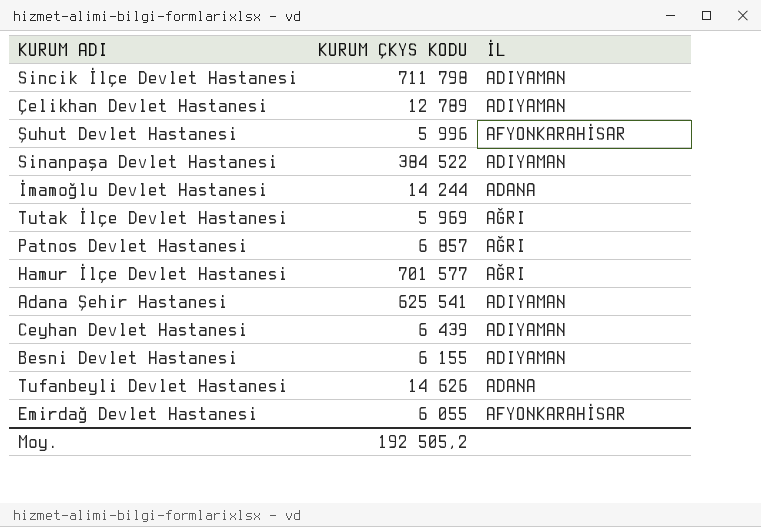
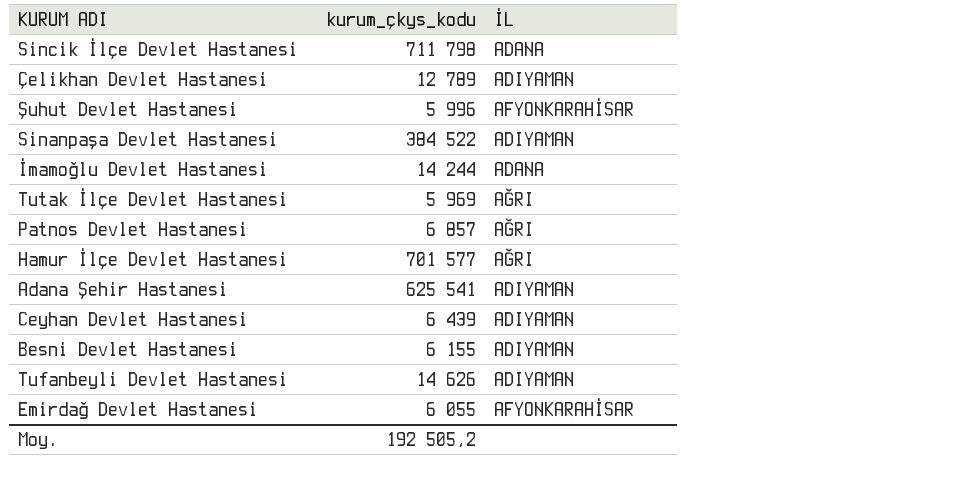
column name: KURUM ÇKYS KODU -> kurum_çkys_kodu
Sincik İlçe Devlet Hastanesi | İL: ADIYAMAN -> ADANA
Tufanbeyli Devlet Hastanesi | İL: ADANA -> ADIYAMAN

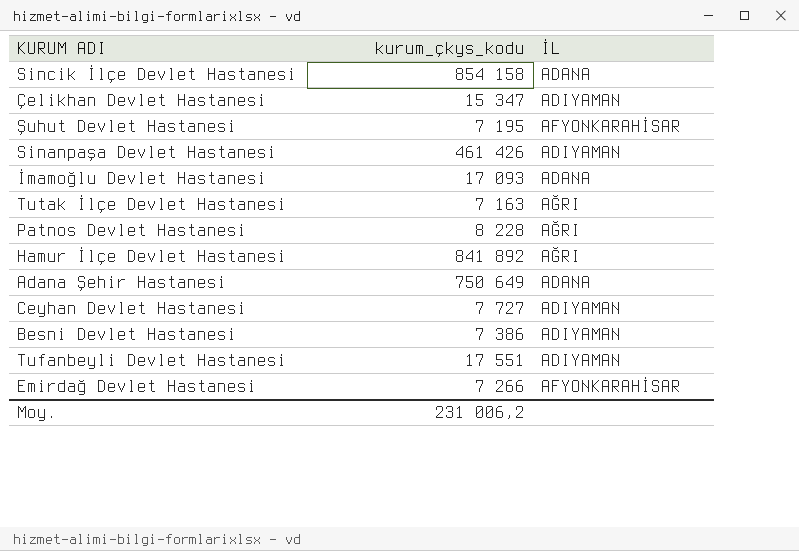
Sincik İlçe Devlet Hastanesi | kurum_çkys_kodu: 711 798 -> 854 158
Çelikhan Devlet Hastanesi | kurum_çkys_kodu: 12 789 -> 15 347
Şuhut Devlet Hastanesi | kurum_çkys_kodu: 5 996 -> 7 195
Sinanpaşa Devlet Hastanesi | kurum_çkys_kodu: 384 522 -> 461 426
İmamoğlu Devlet Hastanesi | kurum_çkys_kodu: 14 244 -> 17 093
Tutak İlçe Devlet Hastanesi | kurum_çkys_kodu: 5 969 -> 7 163
Patnos Devlet Hastanesi | kurum_çkys_kodu: 6 857 -> 8 228
Hamur İlçe Devlet Hastanesi | kurum_çkys_kodu: 701 577 -> 841 892
Adana Şehir Hastanesi | kurum_çkys_kodu: 625 541 -> 750 649
Adana Şehir Hastanesi | İL: ADIYAMAN -> ADANA
Ceyhan Devlet Hastanesi | kurum_çkys_kodu: 6 439 -> 7 727
Besni Devlet Hastanesi | kurum_çkys_kodu: 6 155 -> 7 386
Tufanbeyli Devlet Hastanesi | kurum_çkys_kodu: 14 626 -> 17 551
Emirdağ Devlet Hastanesi | kurum_çkys_kodu: 6 055 -> 7 266
Moy. | kurum_çkys_kodu: 192 505,2 -> 231 006,2

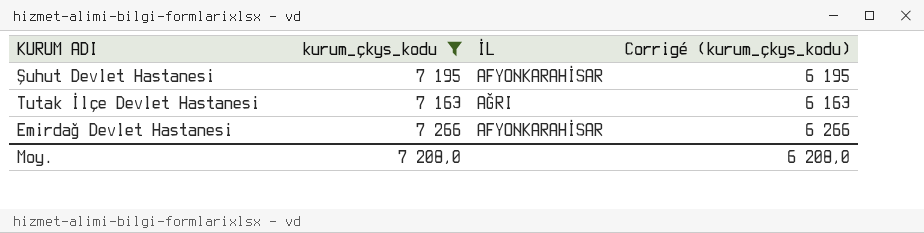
filter: none -> kurum_çkys_kodu <= 7 266
column Corrigé (kurum_çkys_kodu) | formula: none -> [kurum_çkys_kodu] - 1000
Moy. | kurum_çkys_kodu: 231 006,2 -> 7 208,0

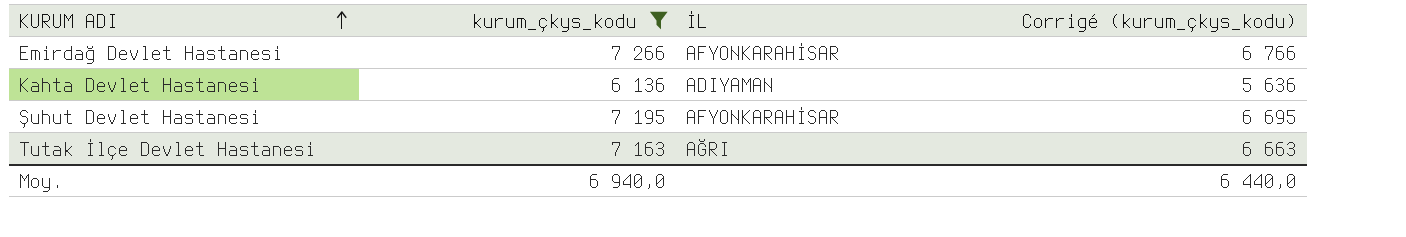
row order: none -> KURUM ADI ascending
column Corrigé (kurum_çkys_kodu) | formula: [kurum_çkys_kodu] - 1000 -> [kurum_çkys_kodu] - 500
row Kahta Devlet Hastanesi: none -> 6 136 | ADIYAMAN | 5 636
Moy. | kurum_çkys_kodu: 7 208,0 -> 6 940,0
Moy. | Corrigé (kurum_çkys_kodu): 6 208,0 -> 6 440,0

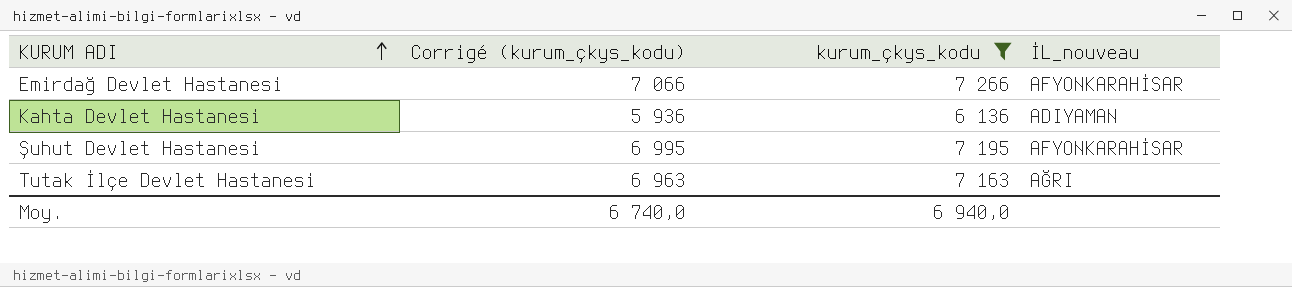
column Corrigé (kurum_çkys_kodu) | formula: [kurum_çkys_kodu] - 500 -> [kurum_çkys_kodu] - 200
column Corrigé (kurum_çkys_kodu) | position: 4 -> 2
column name: İL -> İL_nouveau
Moy. | Corrigé (kurum_çkys_kodu): 6 440,0 -> 6 740,0

